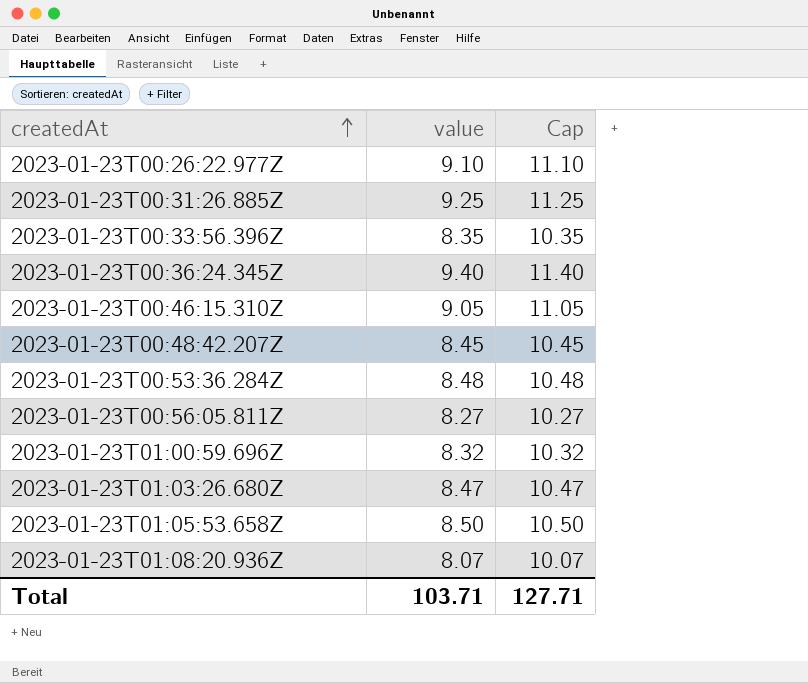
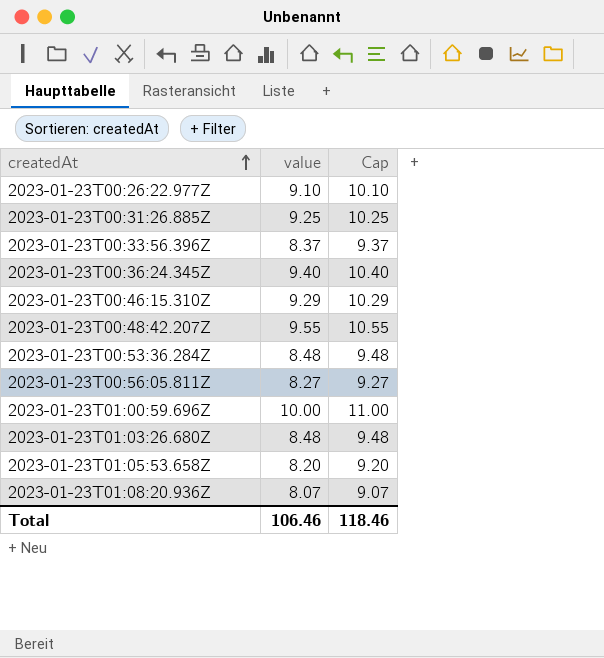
column Cap | formula: [value] + 2 -> [value] + 1
2023-01-23T00:33:56.396Z | value: 8.35 -> 8.37
2023-01-23T00:46:15.310Z | value: 9.05 -> 9.29
2023-01-23T00:48:42.207Z | value: 8.45 -> 9.55
2023-01-23T01:00:59.696Z | value: 8.32 -> 10.00
2023-01-23T01:03:26.680Z | value: 8.47 -> 8.48
2023-01-23T01:05:53.658Z | value: 8.50 -> 8.20
Total | value: 103.71 -> 106.46
Total | Cap: 127.71 -> 118.46

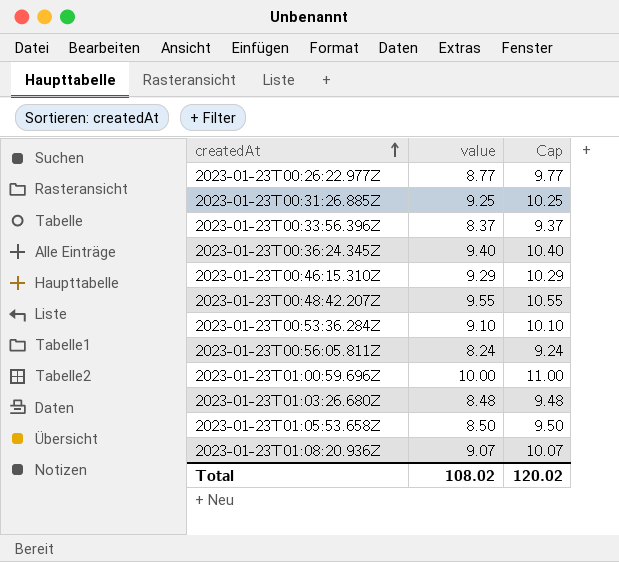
2023-01-23T00:26:22.977Z | value: 9.10 -> 8.77
2023-01-23T00:26:22.977Z | Cap: 10.10 -> 9.77
2023-01-23T00:53:36.284Z | value: 8.48 -> 9.10
2023-01-23T00:53:36.284Z | Cap: 9.48 -> 10.10
2023-01-23T00:56:05.811Z | value: 8.27 -> 8.24
2023-01-23T00:56:05.811Z | Cap: 9.27 -> 9.24
2023-01-23T01:05:53.658Z | value: 8.20 -> 8.50
2023-01-23T01:05:53.658Z | Cap: 9.20 -> 9.50
2023-01-23T01:08:20.936Z | value: 8.07 -> 9.07
2023-01-23T01:08:20.936Z | Cap: 9.07 -> 10.07
Total | value: 106.46 -> 108.02
Total | Cap: 118.46 -> 120.02

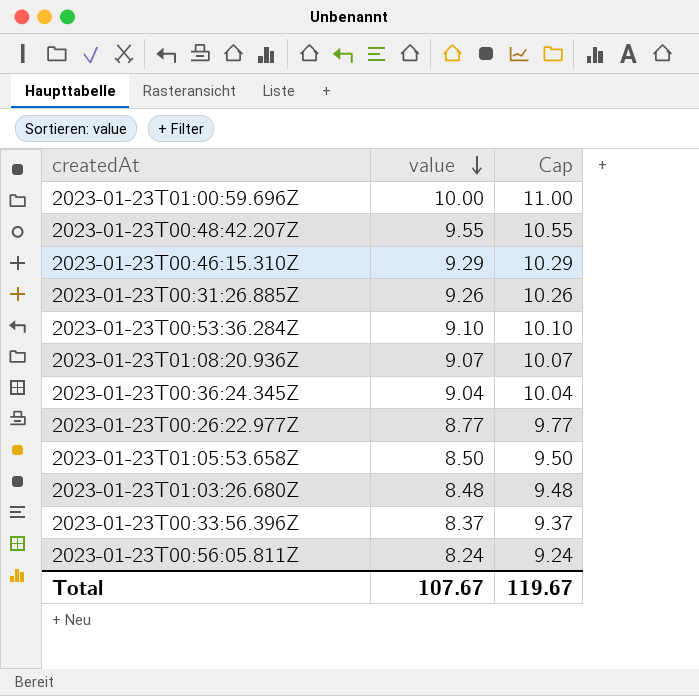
row order: createdAt ascending -> value descending
2023-01-23T00:31:26.885Z | value: 9.25 -> 9.26
2023-01-23T00:31:26.885Z | Cap: 10.25 -> 10.26
2023-01-23T00:36:24.345Z | value: 9.40 -> 9.04
2023-01-23T00:36:24.345Z | Cap: 10.40 -> 10.04
Total | value: 108.02 -> 107.67
Total | Cap: 120.02 -> 119.67

